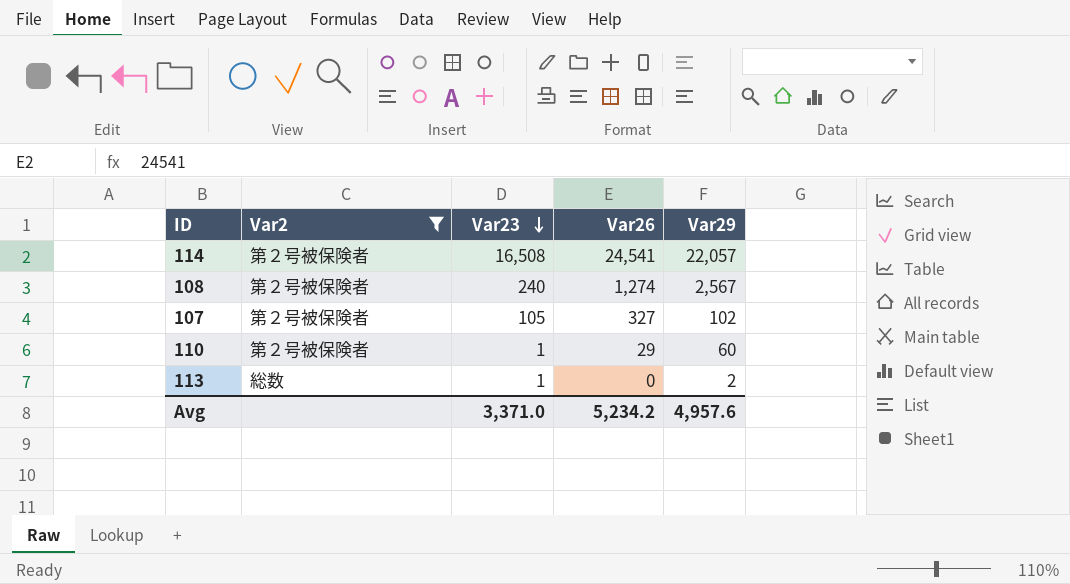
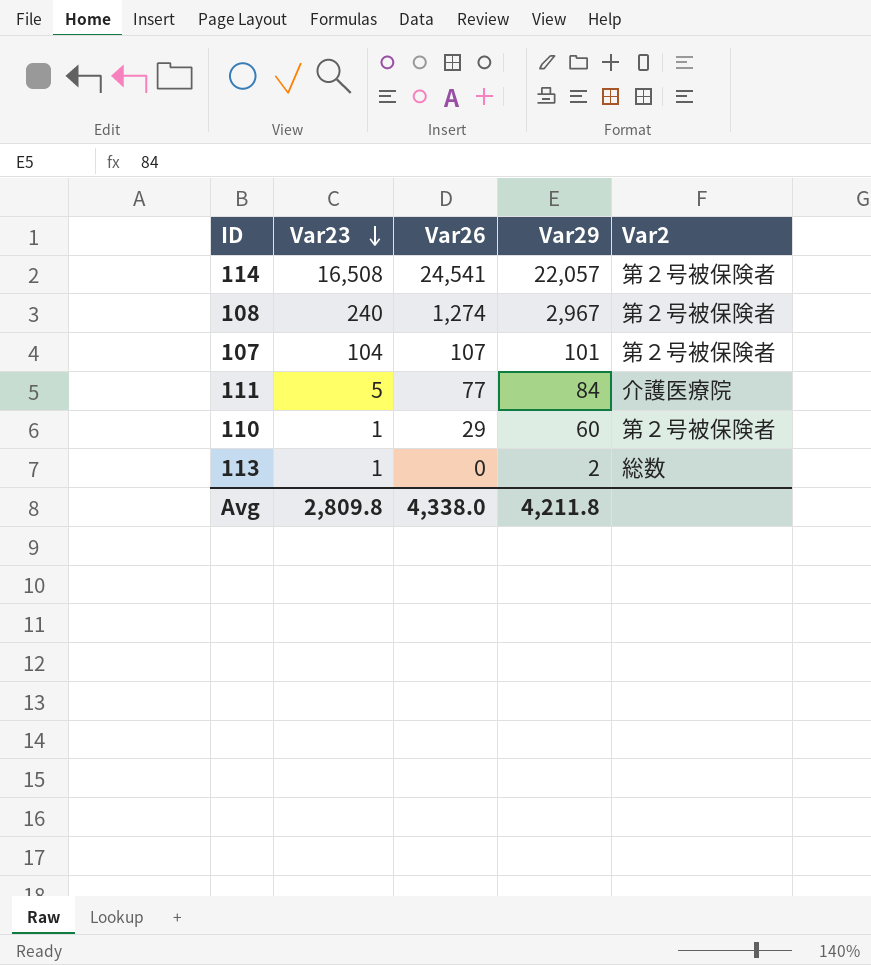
filter: Var2 != 介護医療院 -> none
column Var2 | position: 2 -> 5
108 | Var29: 2,567 -> 2,967
107 | Var23: 105 -> 104
107 | Var26: 327 -> 107
107 | Var29: 102 -> 101
Avg | Var23: 3,371.0 -> 2,809.8
Avg | Var26: 5,234.2 -> 4,338.0
Avg | Var29: 4,957.6 -> 4,211.8

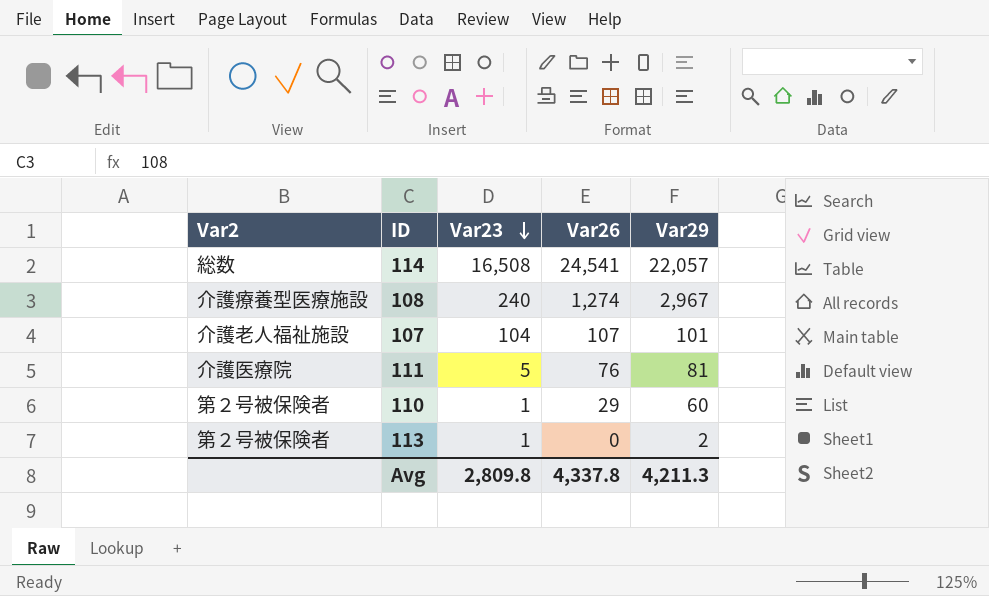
column Var2 | position: 5 -> 1
114 | Var2: 第２号被保険者 -> 総数
108 | Var2: 第２号被保険者 -> 介護療養型医療施設
107 | Var2: 第２号被保険者 -> 介護老人福祉施設
111 | Var26: 77 -> 76
111 | Var29: 84 -> 81
113 | Var2: 総数 -> 第２号被保険者
Avg | Var26: 4,338.0 -> 4,337.8
Avg | Var29: 4,211.8 -> 4,211.3

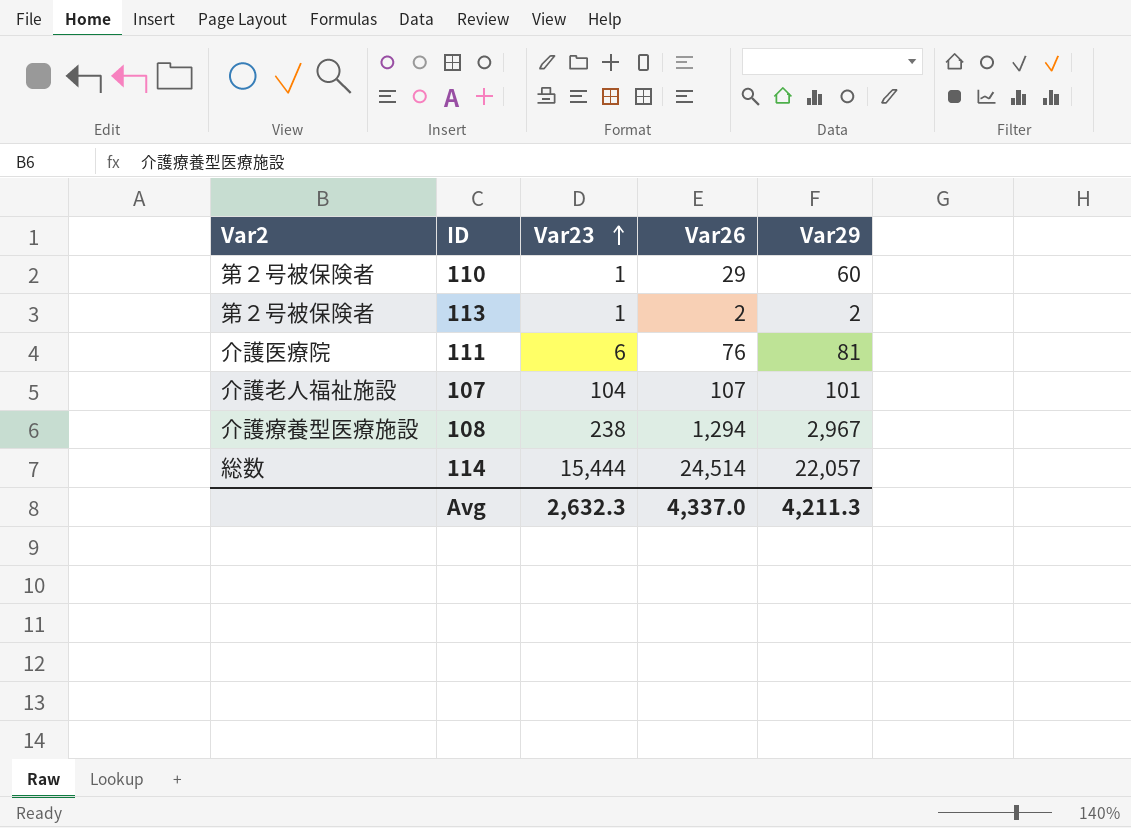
row order: Var23 descending -> Var23 ascending
113 | Var26: 0 -> 2
111 | Var23: 5 -> 6
108 | Var23: 240 -> 238
108 | Var26: 1,274 -> 1,294
114 | Var23: 16,508 -> 15,444
114 | Var26: 24,541 -> 24,514
Avg | Var23: 2,809.8 -> 2,632.3
Avg | Var26: 4,337.8 -> 4,337.0

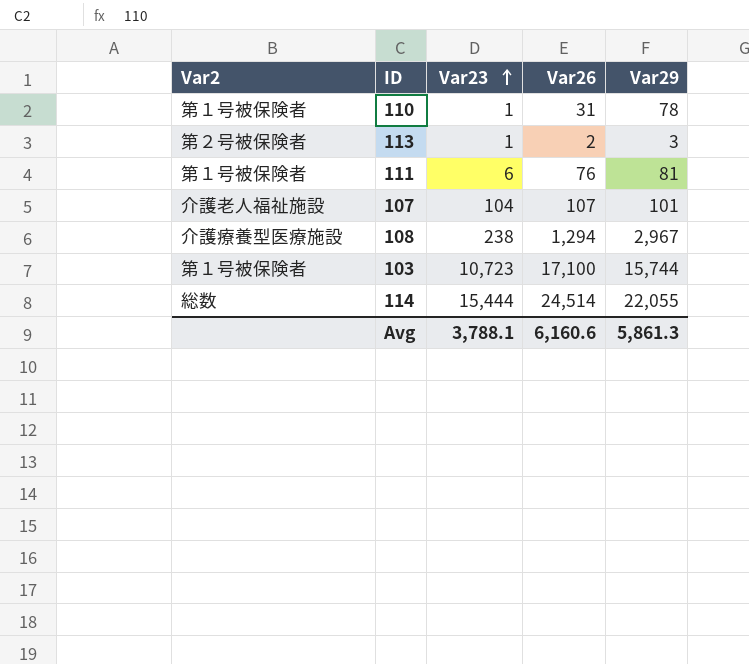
110 | Var2: 第２号被保険者 -> 第１号被保険者
110 | Var26: 29 -> 31
110 | Var29: 60 -> 78
113 | Var29: 2 -> 3
111 | Var2: 介護医療院 -> 第１号被保険者
row 103: none -> 第１号被保険者 | 10,723 | 17,100 | 15,744
114 | Var29: 22,057 -> 22,055
Avg | Var23: 2,632.3 -> 3,788.1
Avg | Var26: 4,337.0 -> 6,160.6
Avg | Var29: 4,211.3 -> 5,861.3

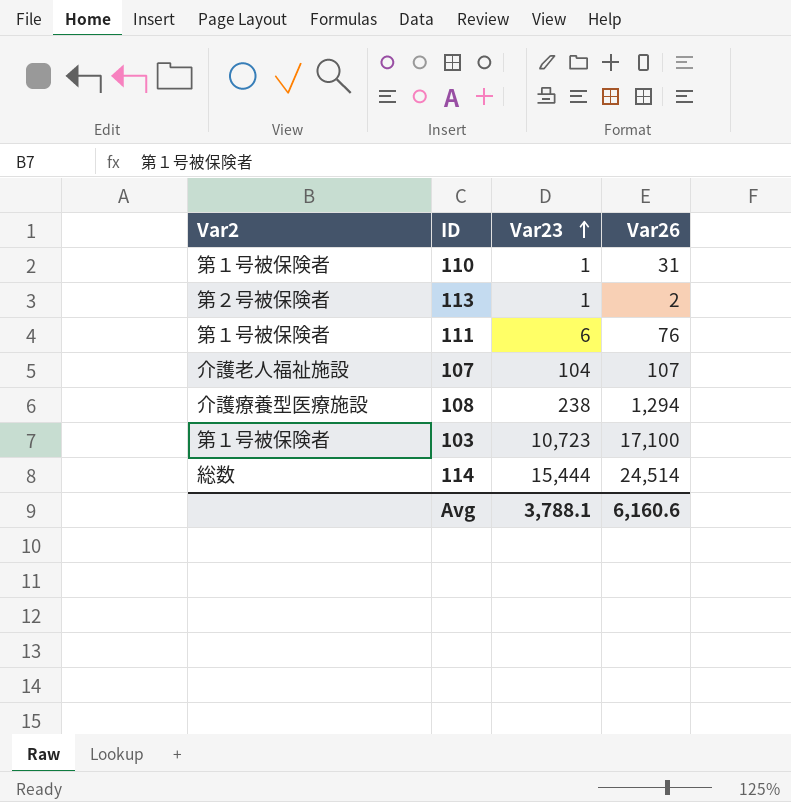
column Var29 | position: 5 -> none

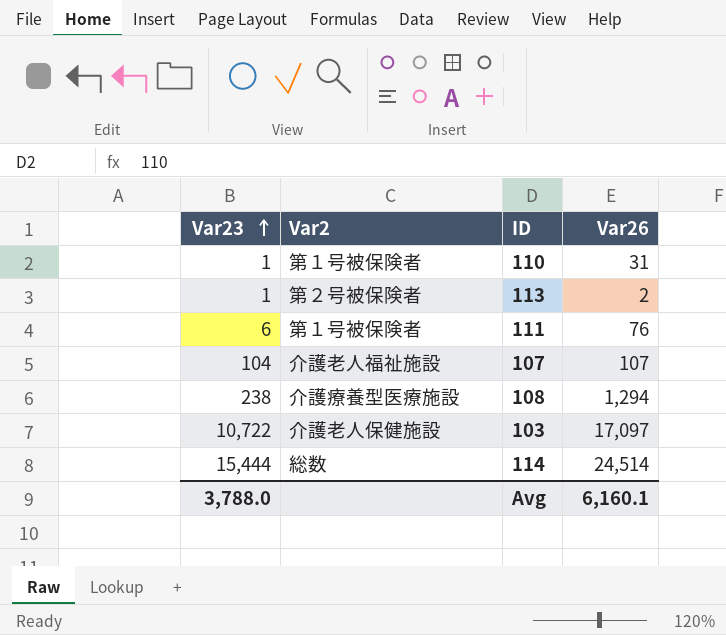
column Var23 | position: 3 -> 1
103 | Var23: 10,723 -> 10,722
103 | Var2: 第１号被保険者 -> 介護老人保健施設
103 | Var26: 17,100 -> 17,097
Avg | Var23: 3,788.1 -> 3,788.0
Avg | Var26: 6,160.6 -> 6,160.1

